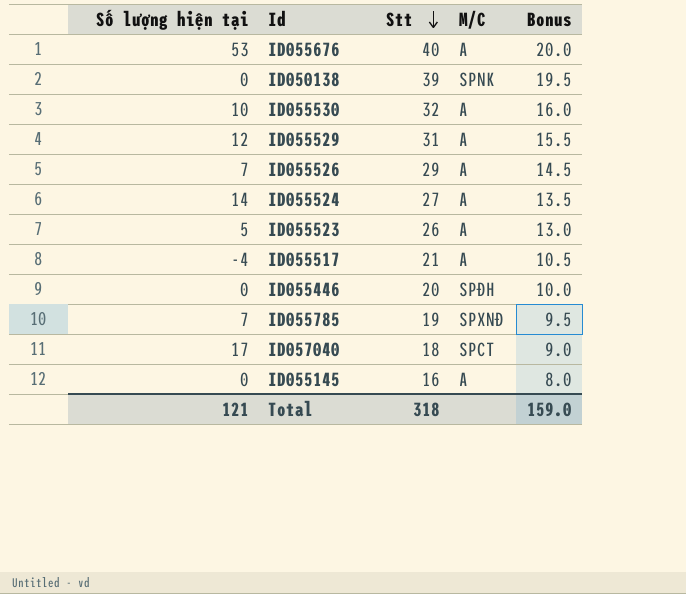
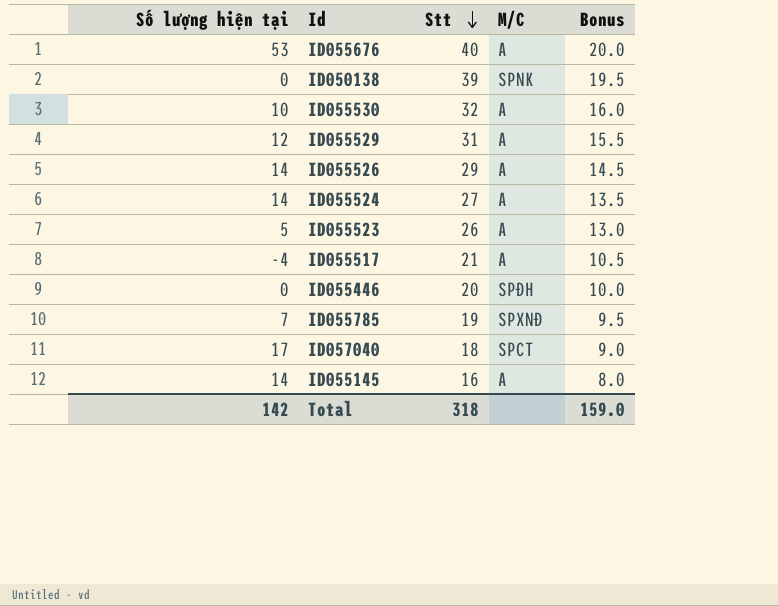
ID055526 | Số lượng hiện tại: 7 -> 14
ID055145 | Số lượng hiện tại: 0 -> 14
Total | Số lượng hiện tại: 121 -> 142

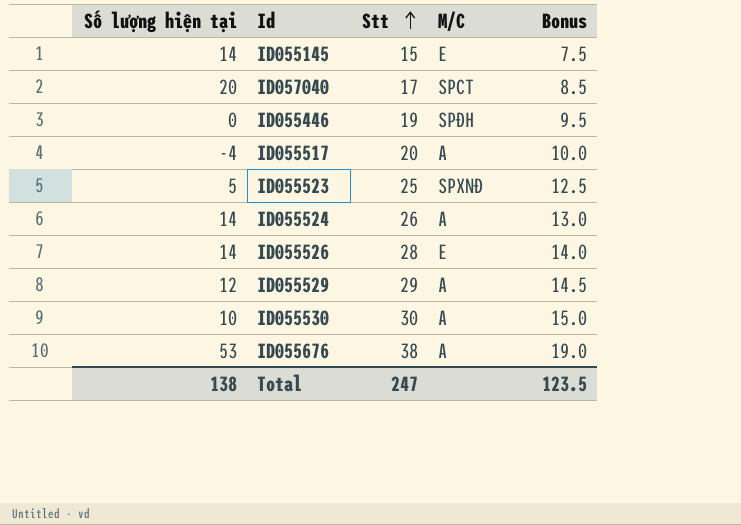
row order: Stt descending -> Stt ascending
row ID050138: 0 | 39 | SPNK | 19.5 -> none
row ID055785: 7 | 19 | SPXNĐ | 9.5 -> none
ID055145 | Stt: 16 -> 15
ID055145 | M/C: A -> E
ID055145 | Bonus: 8.0 -> 7.5
ID057040 | Số lượng hiện tại: 17 -> 20
ID057040 | Stt: 18 -> 17
ID057040 | Bonus: 9.0 -> 8.5
ID055446 | Stt: 20 -> 19
ID055446 | Bonus: 10.0 -> 9.5
ID055517 | Stt: 21 -> 20
ID055517 | Bonus: 10.5 -> 10.0
ID055523 | Stt: 26 -> 25
ID055523 | M/C: A -> SPXNĐ
ID055523 | Bonus: 13.0 -> 12.5
ID055524 | Stt: 27 -> 26
ID055524 | Bonus: 13.5 -> 13.0
ID055526 | Stt: 29 -> 28
ID055526 | M/C: A -> E
ID055526 | Bonus: 14.5 -> 14.0
ID055529 | Stt: 31 -> 29
ID055529 | Bonus: 15.5 -> 14.5
ID055530 | Stt: 32 -> 30
ID055530 | Bonus: 16.0 -> 15.0
ID055676 | Stt: 40 -> 38
ID055676 | Bonus: 20.0 -> 19.0
Total | Số lượng hiện tại: 142 -> 138
Total | Stt: 318 -> 247
Total | Bonus: 159.0 -> 123.5

